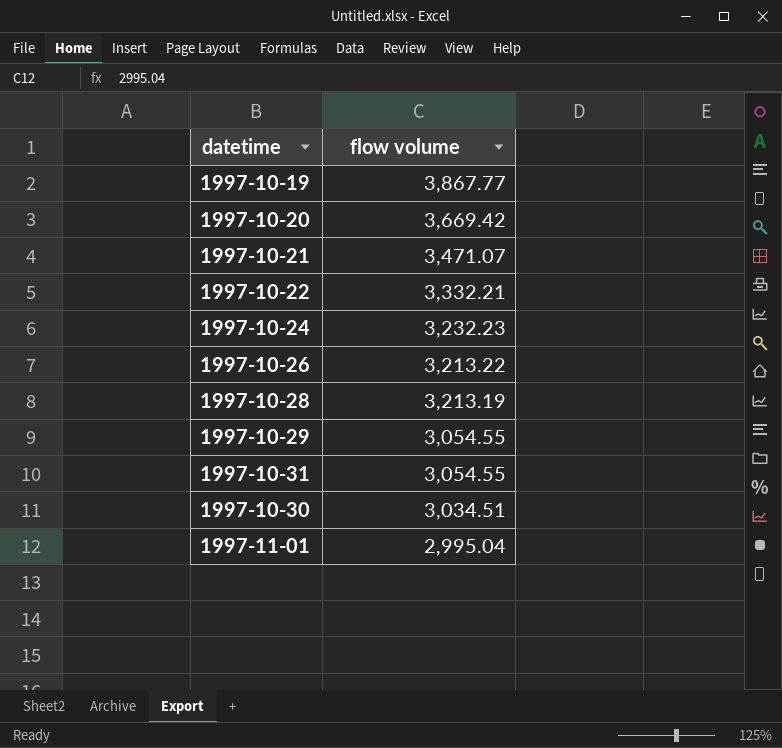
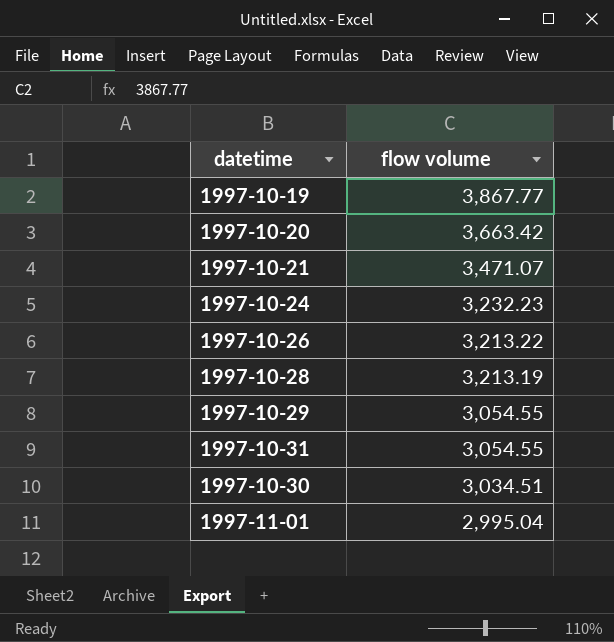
row 1997-10-22: 3,332.21 -> none
1997-10-20 | flow volume: 3,669.42 -> 3,663.42

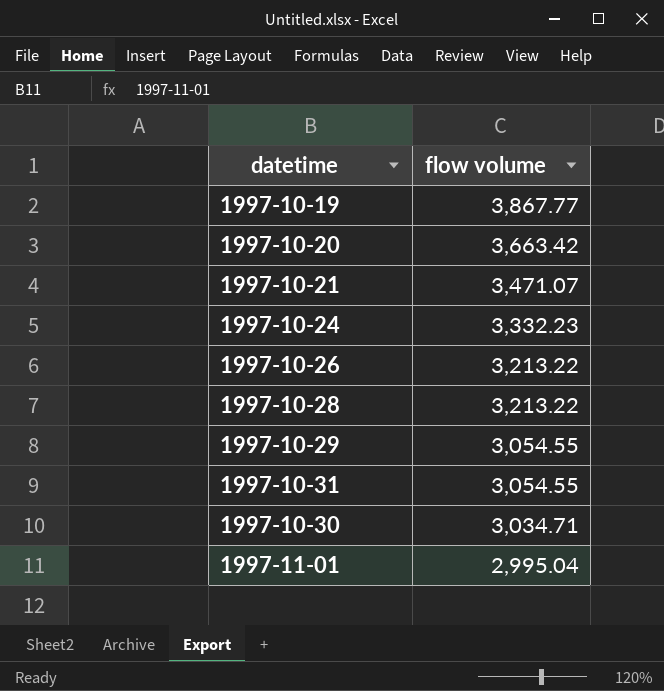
1997-10-24 | flow volume: 3,232.23 -> 3,332.23
1997-10-28 | flow volume: 3,213.19 -> 3,213.22
1997-10-30 | flow volume: 3,034.51 -> 3,034.71

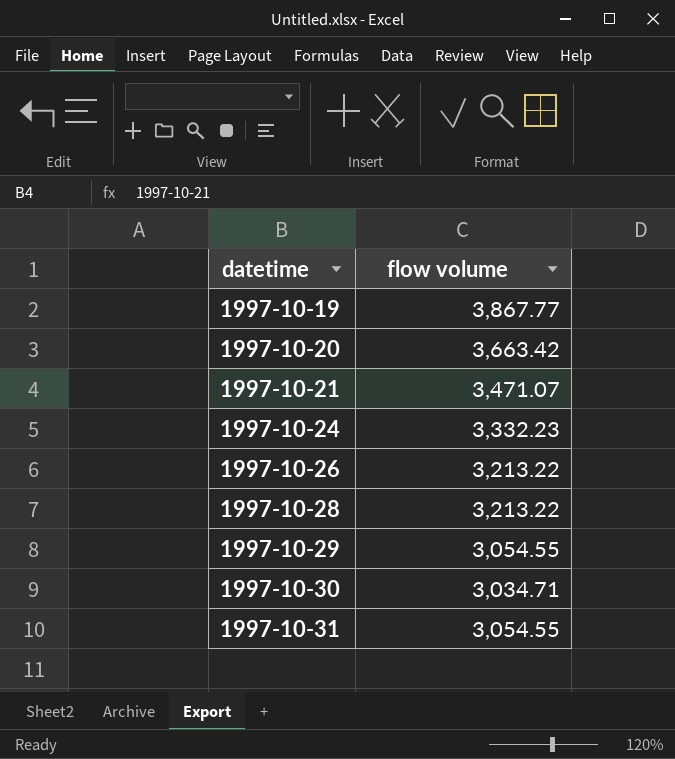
row order: flow volume descending -> datetime ascending
row 1997-11-01: 2,995.04 -> none

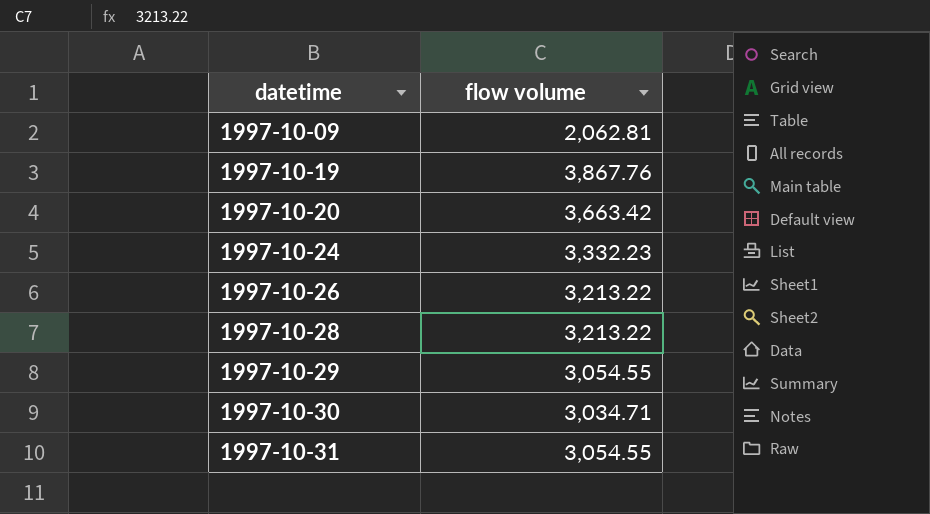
row 1997-10-21: 3,471.07 -> none
row 1997-10-09: none -> 2,062.81
1997-10-19 | flow volume: 3,867.77 -> 3,867.76

